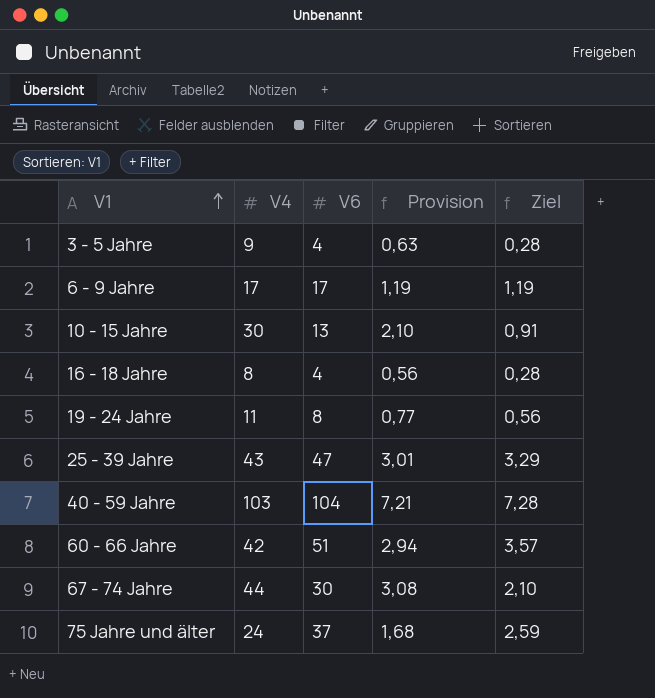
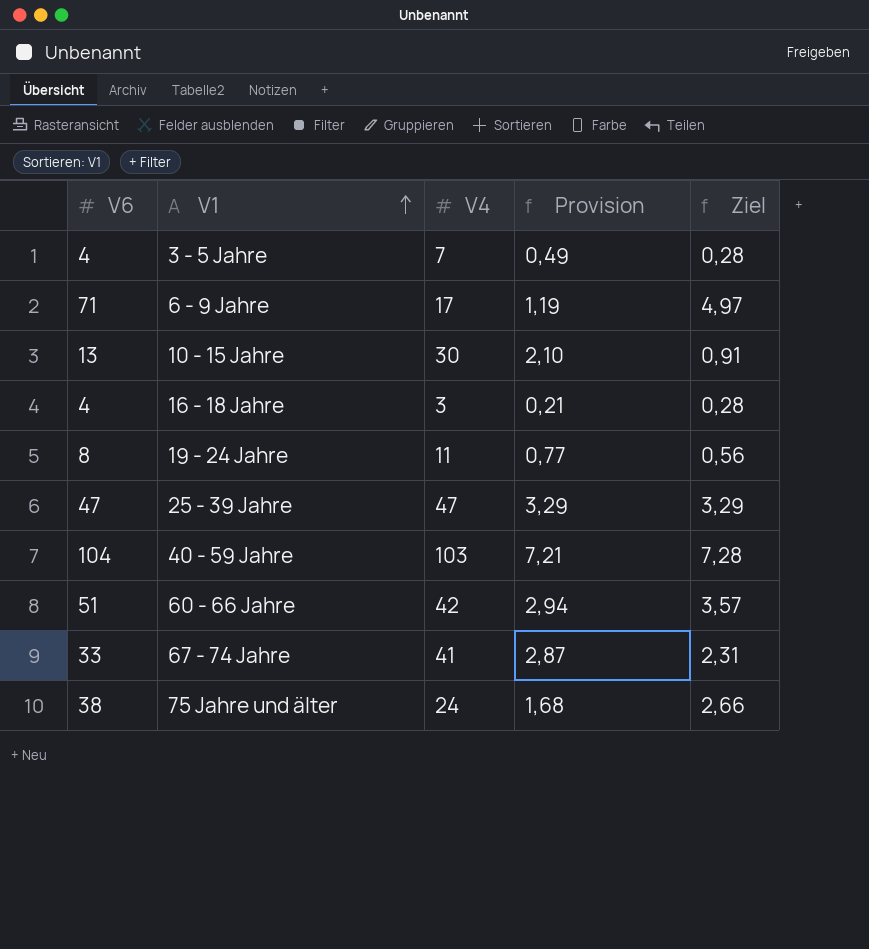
column V6 | position: 3 -> 1
3 - 5 Jahre | V4: 9 -> 7
3 - 5 Jahre | Provision: 0,63 -> 0,49
6 - 9 Jahre | V6: 17 -> 71
6 - 9 Jahre | Ziel: 1,19 -> 4,97
16 - 18 Jahre | V4: 8 -> 3
16 - 18 Jahre | Provision: 0,56 -> 0,21
25 - 39 Jahre | V4: 43 -> 47
25 - 39 Jahre | Provision: 3,01 -> 3,29
67 - 74 Jahre | V6: 30 -> 33
67 - 74 Jahre | V4: 44 -> 41
67 - 74 Jahre | Provision: 3,08 -> 2,87
67 - 74 Jahre | Ziel: 2,10 -> 2,31
75 Jahre und älter | V6: 37 -> 38
75 Jahre und älter | Ziel: 2,59 -> 2,66

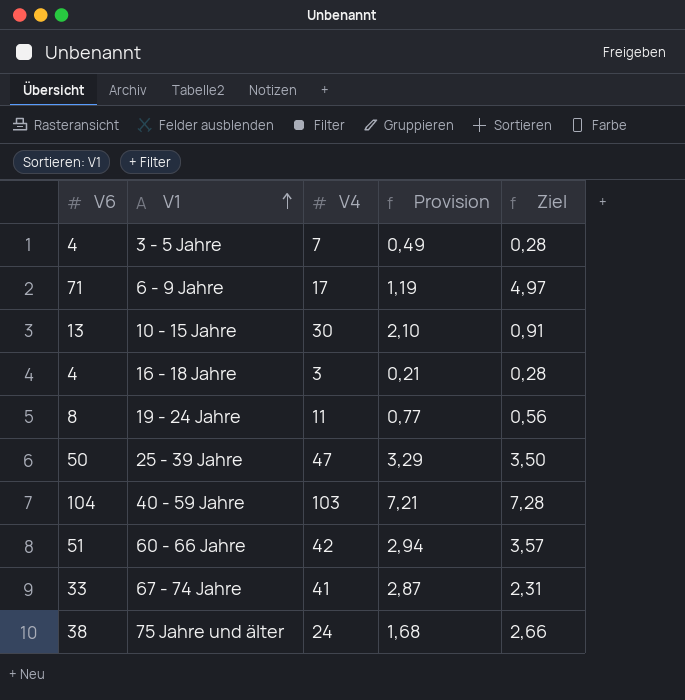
25 - 39 Jahre | V6: 47 -> 50
25 - 39 Jahre | Ziel: 3,29 -> 3,50

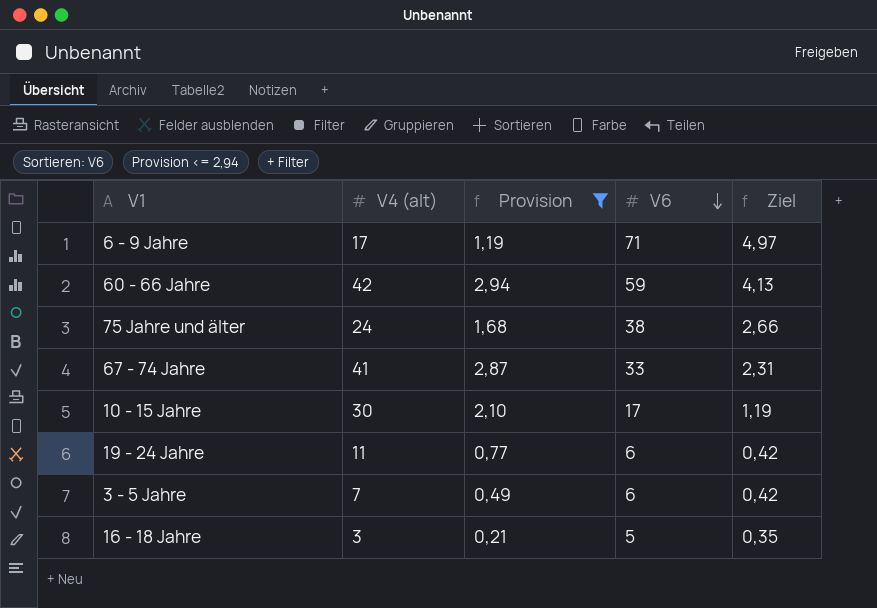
filter: none -> Provision <= 2,94
row order: V1 ascending -> V6 descending
column name: V4 -> V4 (alt)
column V6 | position: 1 -> 4
60 - 66 Jahre | V6: 51 -> 59
60 - 66 Jahre | Ziel: 3,57 -> 4,13
10 - 15 Jahre | V6: 13 -> 17
10 - 15 Jahre | Ziel: 0,91 -> 1,19
19 - 24 Jahre | V6: 8 -> 6
19 - 24 Jahre | Ziel: 0,56 -> 0,42
3 - 5 Jahre | V6: 4 -> 6
3 - 5 Jahre | Ziel: 0,28 -> 0,42
16 - 18 Jahre | V6: 4 -> 5
16 - 18 Jahre | Ziel: 0,28 -> 0,35

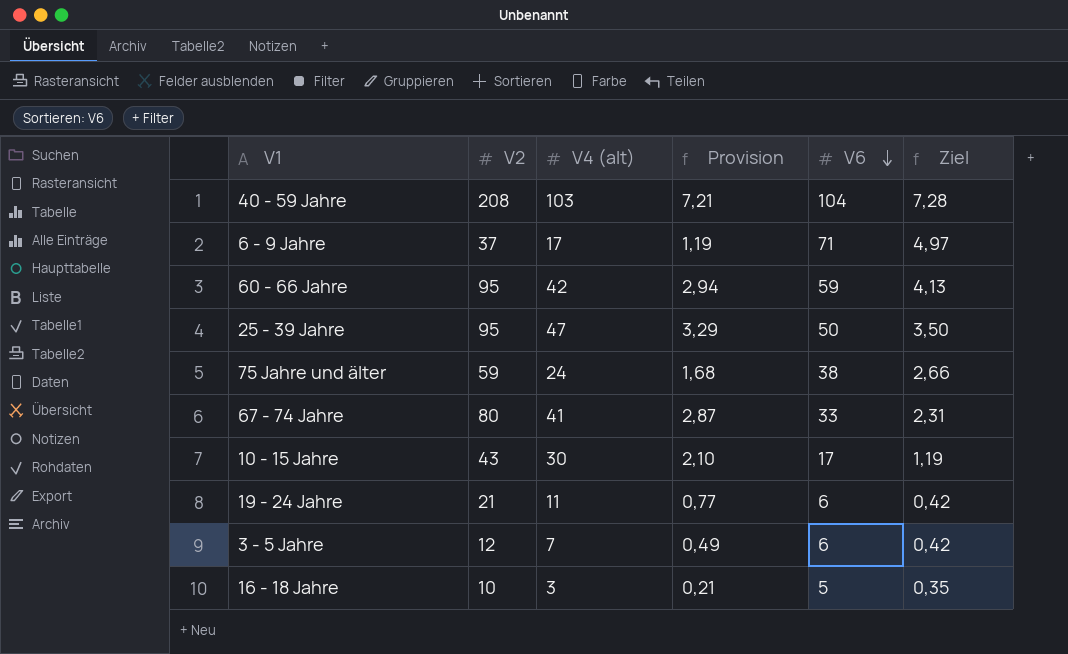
filter: Provision <= 2,94 -> none
column V2 | position: none -> 2

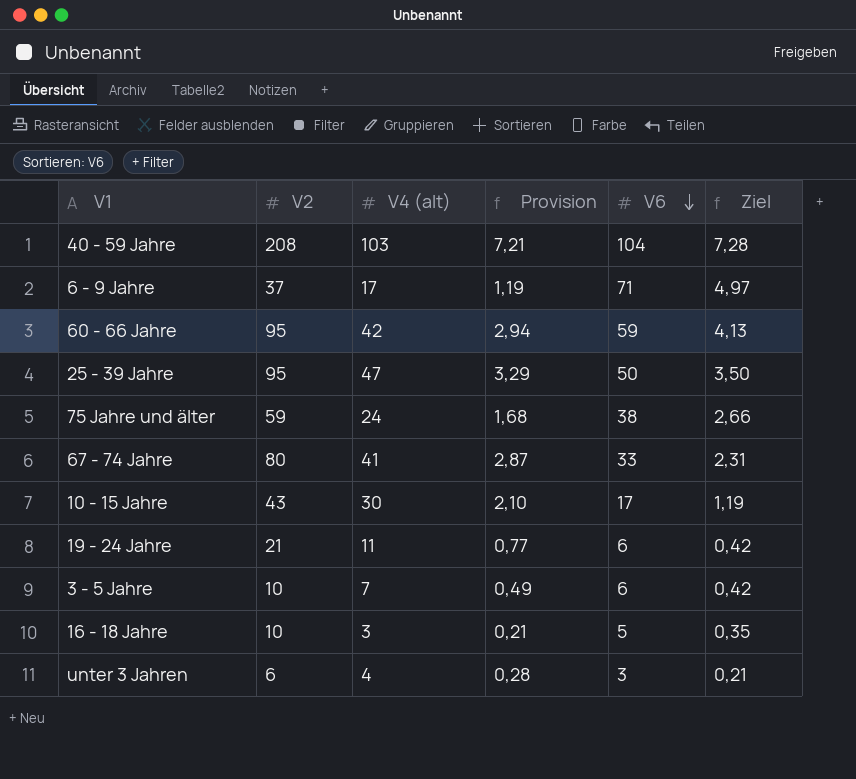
3 - 5 Jahre | V2: 12 -> 10
row unter 3 Jahren: none -> 6 | 4 | 0,28 | 3 | 0,21

